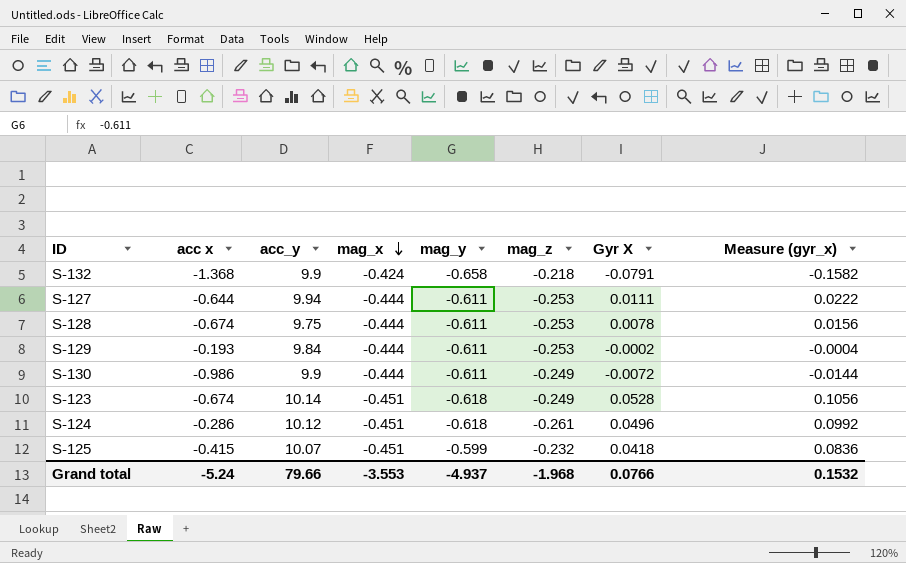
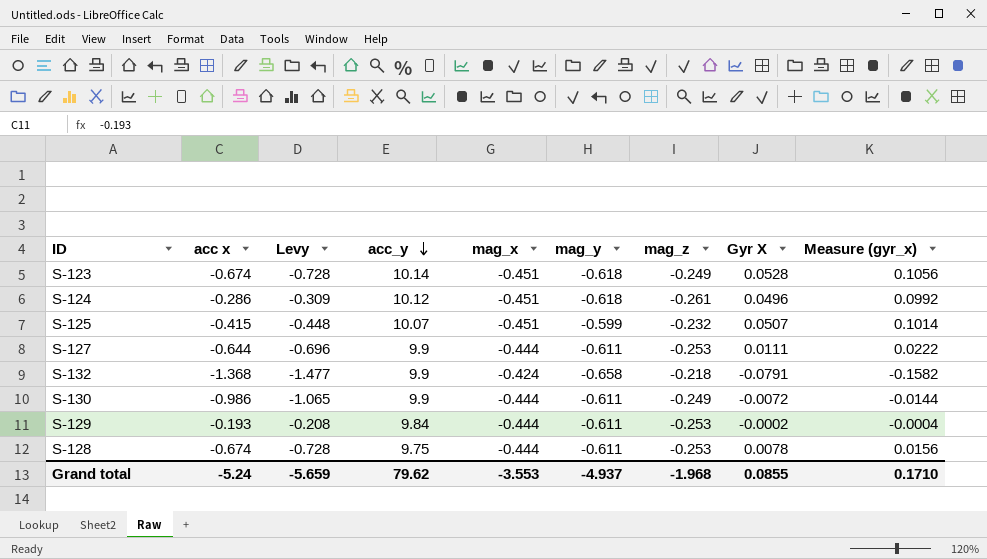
row order: mag_x descending -> acc_y descending
column Levy | formula: none -> [acc x] * 1.08
S-125 | Gyr X: 0.0418 -> 0.0507
S-125 | Measure (gyr_x): 0.0836 -> 0.1014
S-127 | acc_y: 9.94 -> 9.9
Grand total | acc_y: 79.66 -> 79.62
Grand total | Gyr X: 0.0766 -> 0.0855
Grand total | Measure (gyr_x): 0.1532 -> 0.1710

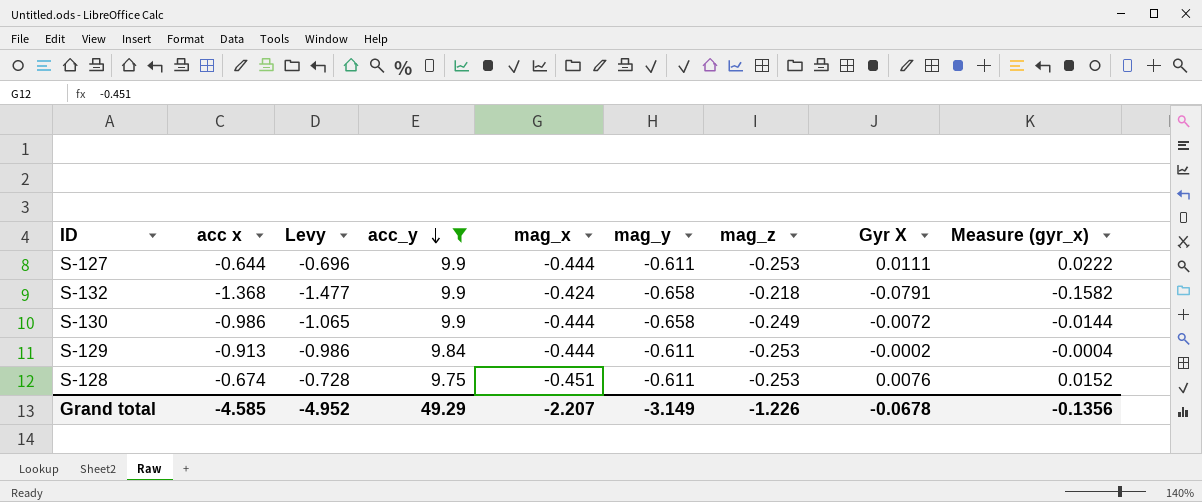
filter: none -> acc_y <= 9.9
S-130 | mag_y: -0.611 -> -0.658
S-129 | acc x: -0.193 -> -0.913
S-129 | Levy: -0.208 -> -0.986
S-128 | mag_x: -0.444 -> -0.451
S-128 | Gyr X: 0.0078 -> 0.0076
S-128 | Measure (gyr_x): 0.0156 -> 0.0152
Grand total | acc x: -5.24 -> -4.585
Grand total | Levy: -5.659 -> -4.952
Grand total | acc_y: 79.62 -> 49.29
Grand total | mag_x: -3.553 -> -2.207
Grand total | mag_y: -4.937 -> -3.149
Grand total | mag_z: -1.968 -> -1.226
Grand total | Gyr X: 0.0855 -> -0.0678
Grand total | Measure (gyr_x): 0.1710 -> -0.1356

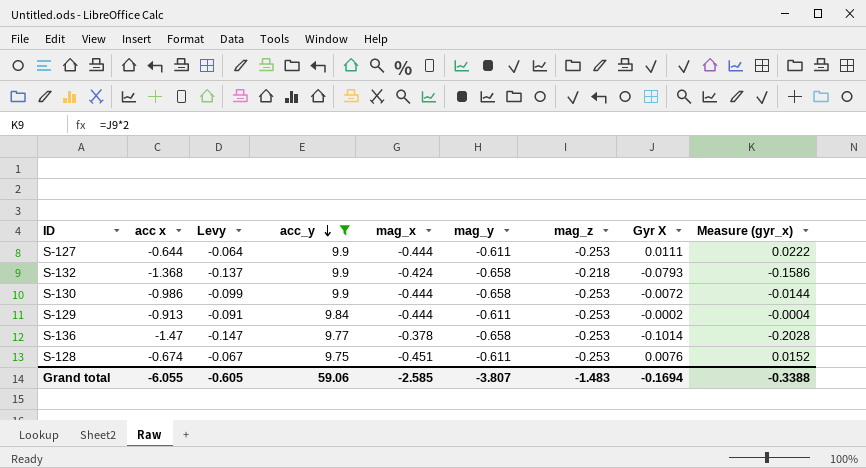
column Levy | formula: [acc x] * 1.08 -> [acc x] * 0.1
S-132 | Gyr X: -0.0791 -> -0.0793
S-132 | Measure (gyr_x): -0.1582 -> -0.1586
S-130 | mag_z: -0.249 -> -0.253
row S-136: none -> -1.47 | -0.147 | 9.77 | -0.378 | -0.658 | -0.253 | -0.1014 | -0.2028
Grand total | acc x: -4.585 -> -6.055
Grand total | Levy: -4.952 -> -0.605
Grand total | acc_y: 49.29 -> 59.06
Grand total | mag_x: -2.207 -> -2.585
Grand total | mag_y: -3.149 -> -3.807
Grand total | mag_z: -1.226 -> -1.483
Grand total | Gyr X: -0.0678 -> -0.1694
Grand total | Measure (gyr_x): -0.1356 -> -0.3388

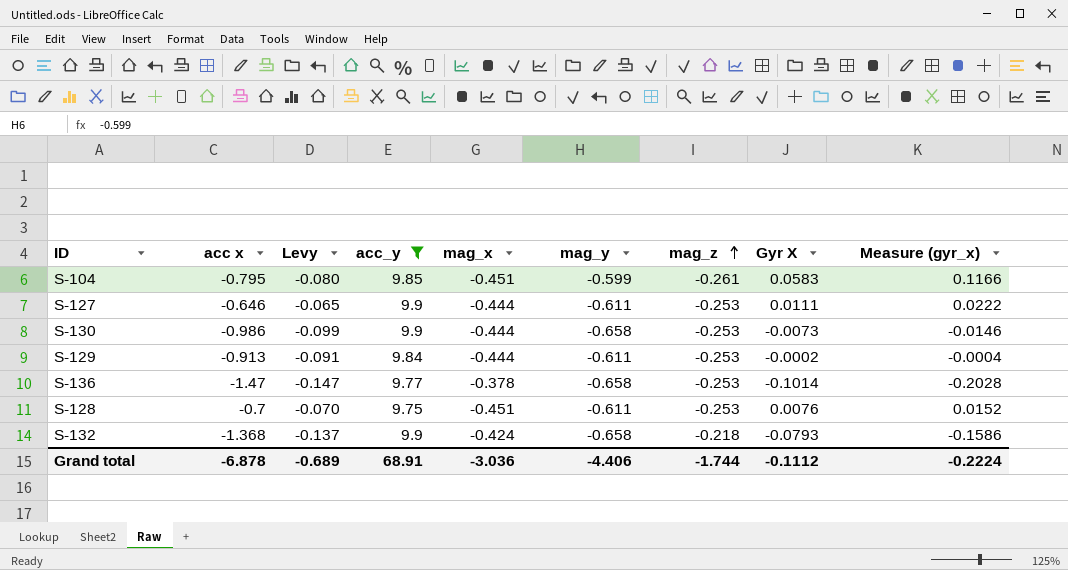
row order: acc_y descending -> mag_z ascending
row S-104: none -> -0.795 | -0.080 | 9.85 | -0.451 | -0.599 | -0.261 | 0.0583 | 0.1166
S-127 | acc x: -0.644 -> -0.646
S-127 | Levy: -0.064 -> -0.065
S-130 | Gyr X: -0.0072 -> -0.0073
S-130 | Measure (gyr_x): -0.0144 -> -0.0146
S-128 | acc x: -0.674 -> -0.7
S-128 | Levy: -0.067 -> -0.070
Grand total | acc x: -6.055 -> -6.878
Grand total | Levy: -0.605 -> -0.689
Grand total | acc_y: 59.06 -> 68.91
Grand total | mag_x: -2.585 -> -3.036
Grand total | mag_y: -3.807 -> -4.406
Grand total | mag_z: -1.483 -> -1.744
Grand total | Gyr X: -0.1694 -> -0.1112
Grand total | Measure (gyr_x): -0.3388 -> -0.2224

